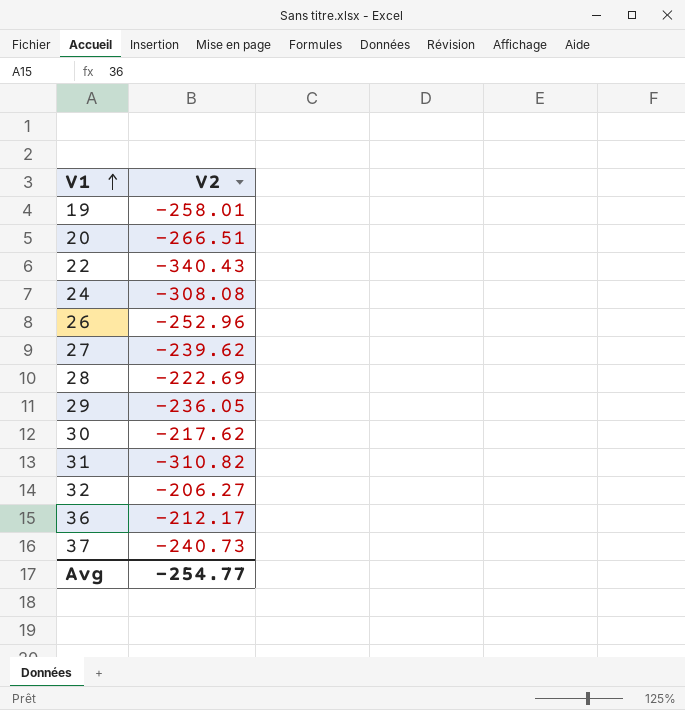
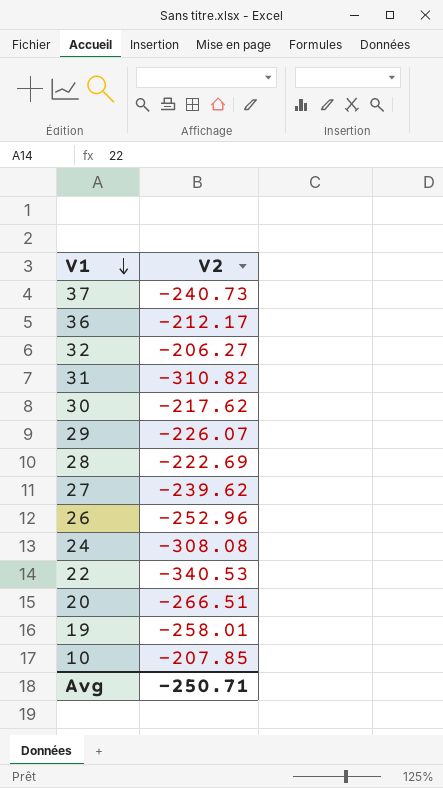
row order: V1 ascending -> V1 descending
29 | V2: -236.05 -> -226.07
22 | V2: -340.43 -> -340.53
row 10: none -> -207.85
Avg | V2: -254.77 -> -250.71

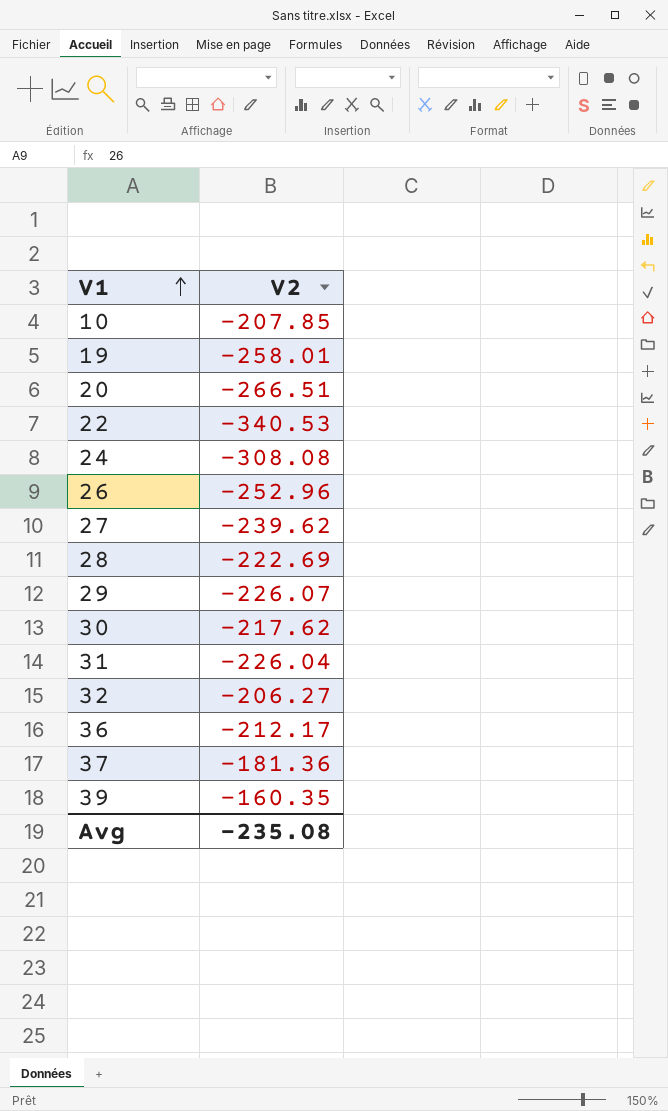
row order: V1 descending -> V1 ascending
31 | V2: -310.82 -> -226.04
37 | V2: -240.73 -> -181.36
row 39: none -> -160.35
Avg | V2: -250.71 -> -235.08

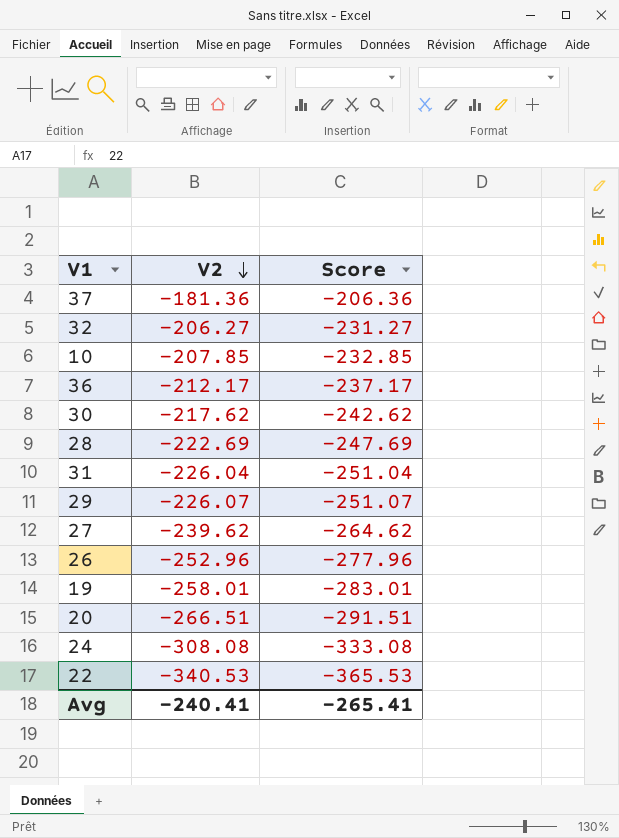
row order: V1 ascending -> V2 descending
column Score | formula: none -> [V2] - 25
row 39: -160.35 -> none
Avg | V2: -235.08 -> -240.41

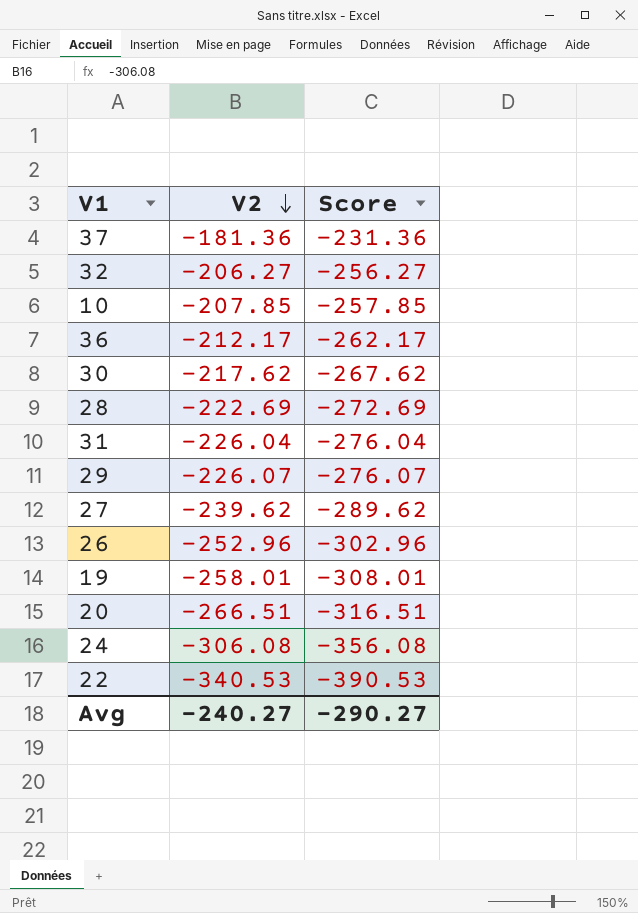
column Score | formula: [V2] - 25 -> [V2] - 50
24 | V2: -308.08 -> -306.08
Avg | V2: -240.41 -> -240.27
Avg | Score: -265.41 -> -290.27

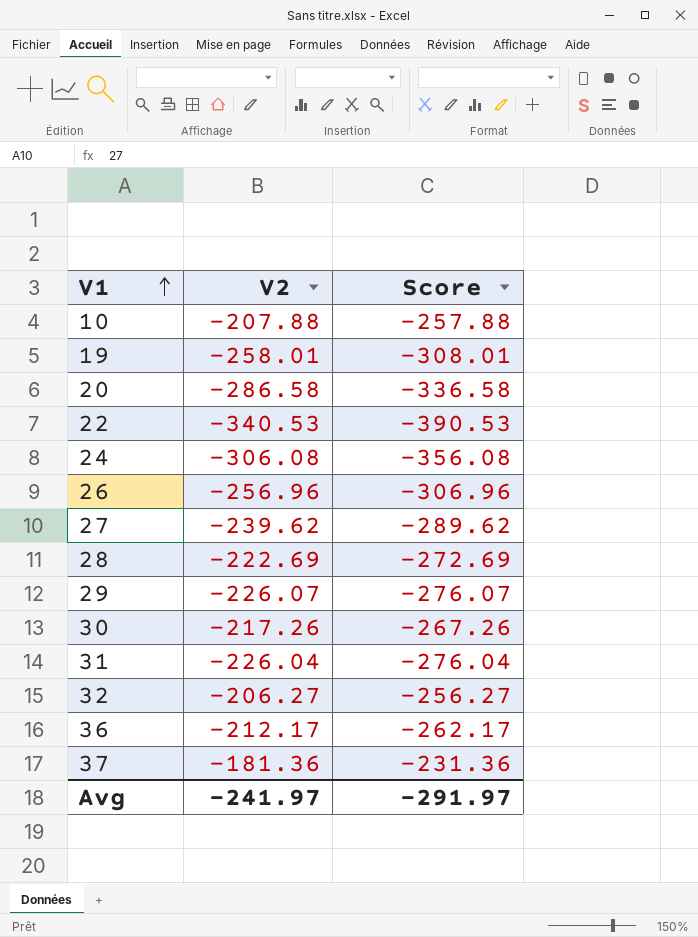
row order: V2 descending -> V1 ascending
10 | V2: -207.85 -> -207.88
10 | Score: -257.85 -> -257.88
20 | V2: -266.51 -> -286.58
20 | Score: -316.51 -> -336.58
26 | V2: -252.96 -> -256.96
26 | Score: -302.96 -> -306.96
30 | V2: -217.62 -> -217.26
30 | Score: -267.62 -> -267.26
Avg | V2: -240.27 -> -241.97
Avg | Score: -290.27 -> -291.97

